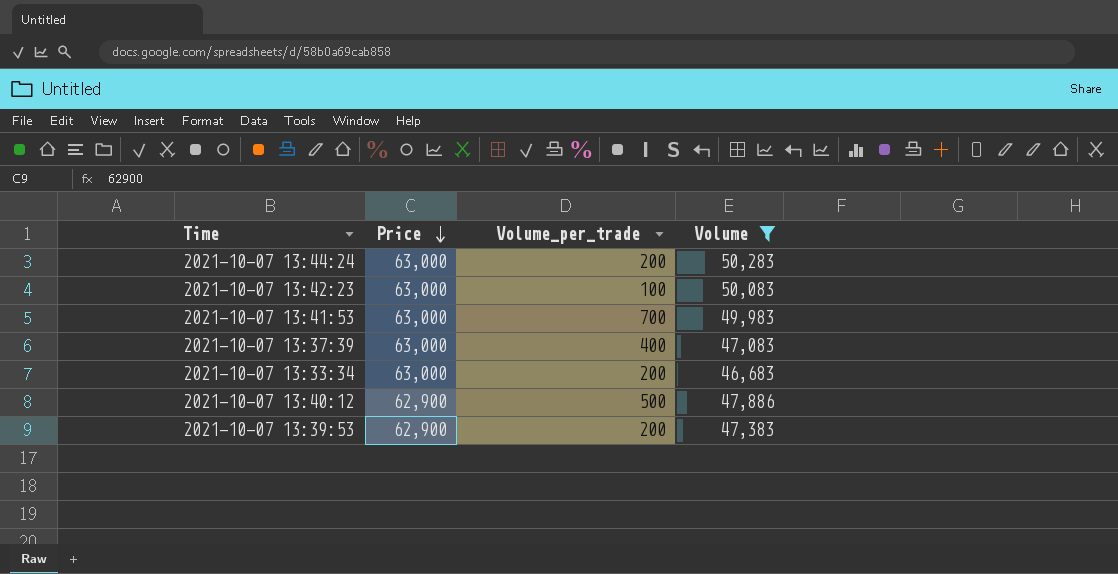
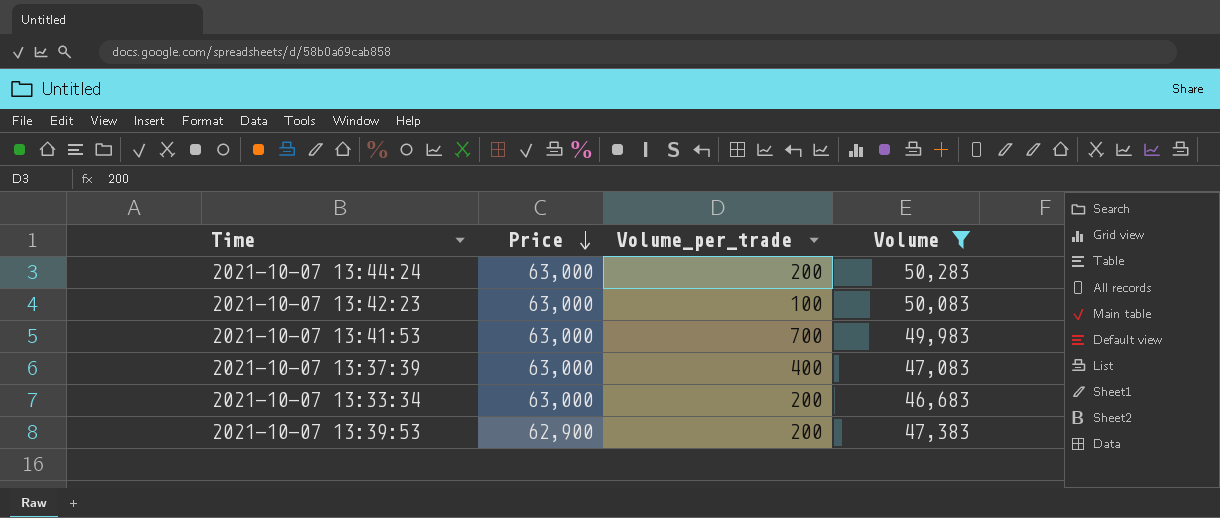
row 2021-10-07 13:40:12: 62,900 | 500 | 47,886 -> none

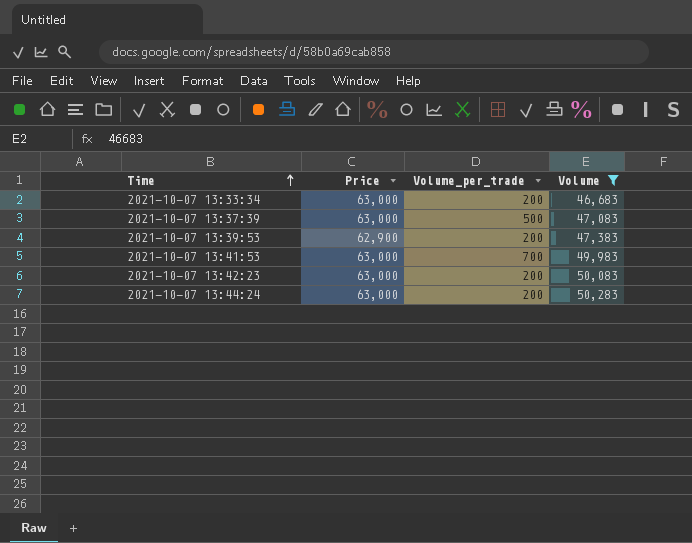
row order: Price descending -> Time ascending
2021-10-07 13:37:39 | Volume_per_trade: 400 -> 500
2021-10-07 13:42:23 | Volume_per_trade: 100 -> 200

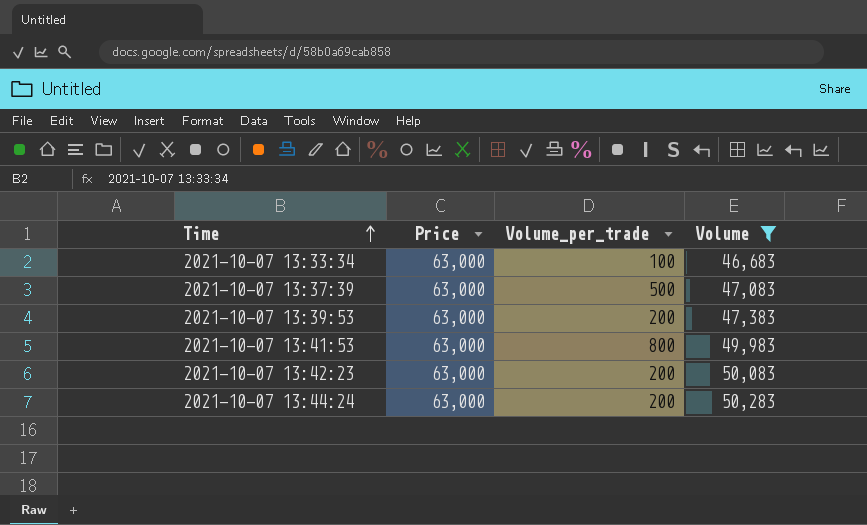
2021-10-07 13:33:34 | Volume_per_trade: 200 -> 100
2021-10-07 13:39:53 | Price: 62,900 -> 63,000
2021-10-07 13:41:53 | Volume_per_trade: 700 -> 800

